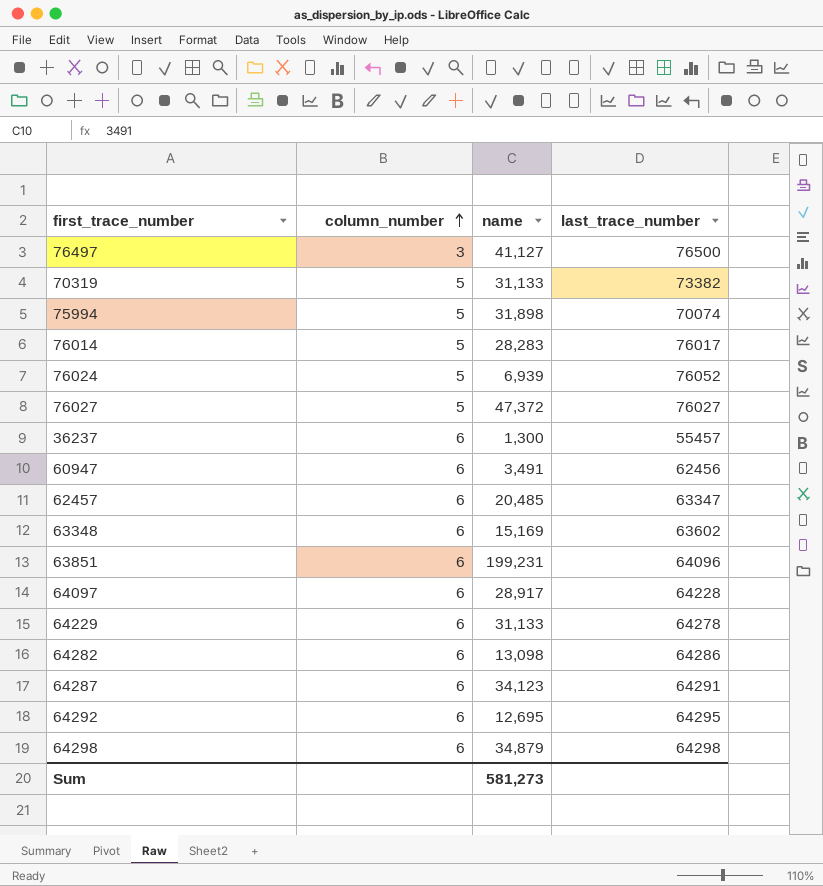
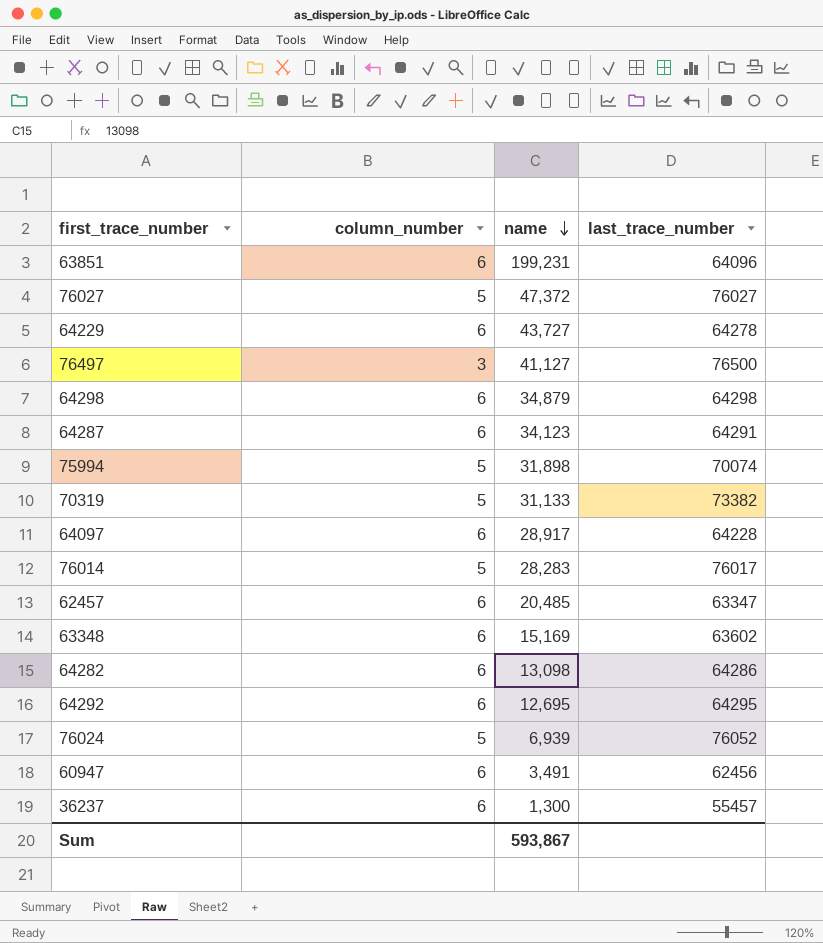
row order: column_number ascending -> name descending
64229 | name: 31,133 -> 43,727
Sum | name: 581,273 -> 593,867

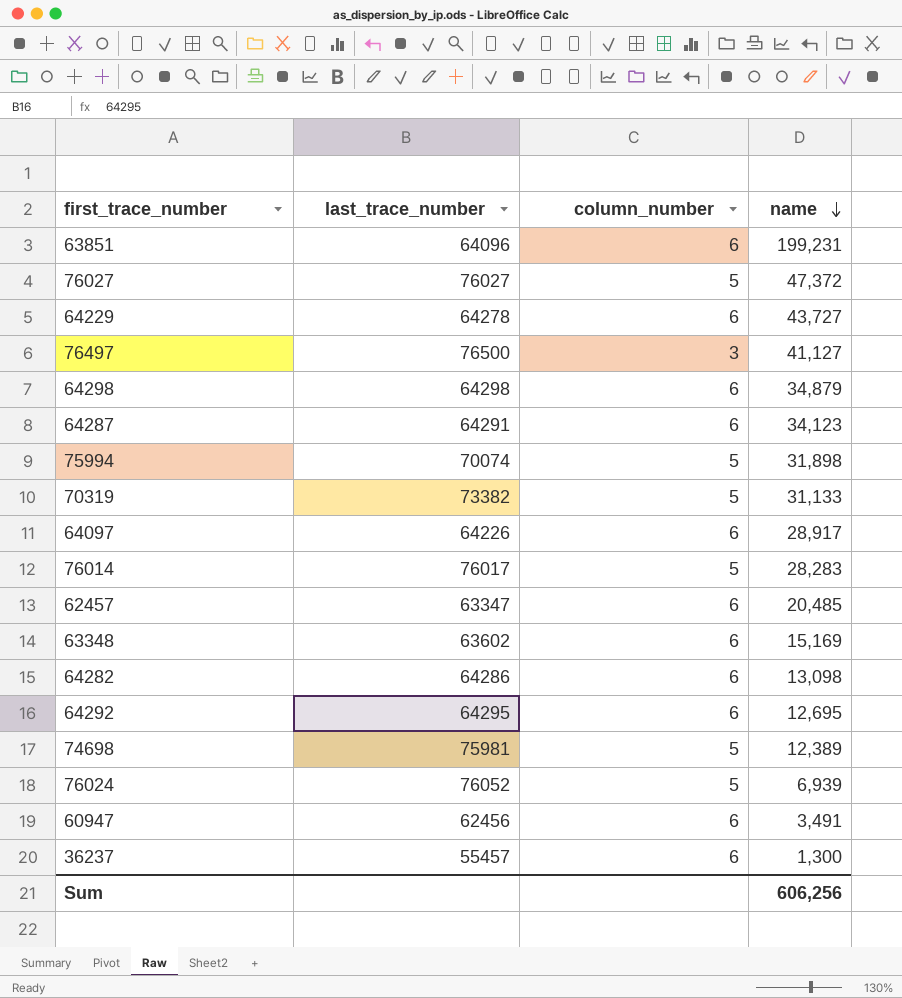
column last_trace_number | position: 4 -> 2
64097 | last_trace_number: 64228 -> 64226
row 74698: none -> 75981 | 5 | 12,389
Sum | name: 593,867 -> 606,256

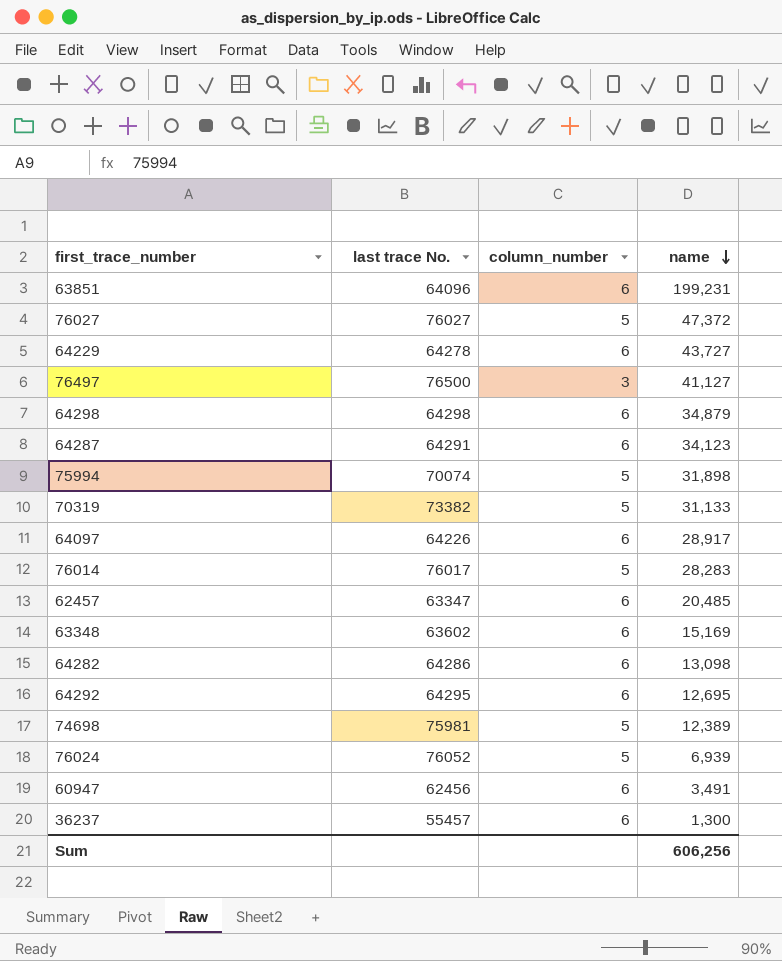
column name: last_trace_number -> last trace No.

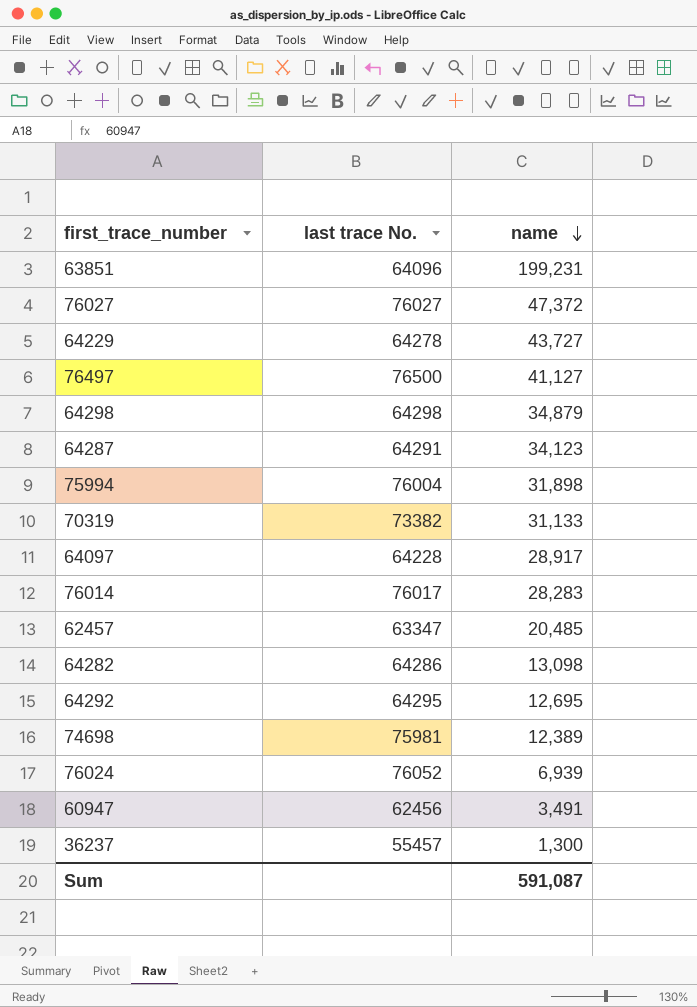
column column_number | position: 3 -> none
row 63348: 63602 | 6 | 15,169 -> none
75994 | last trace No.: 70074 -> 76004
64097 | last trace No.: 64226 -> 64228
Sum | name: 606,256 -> 591,087

